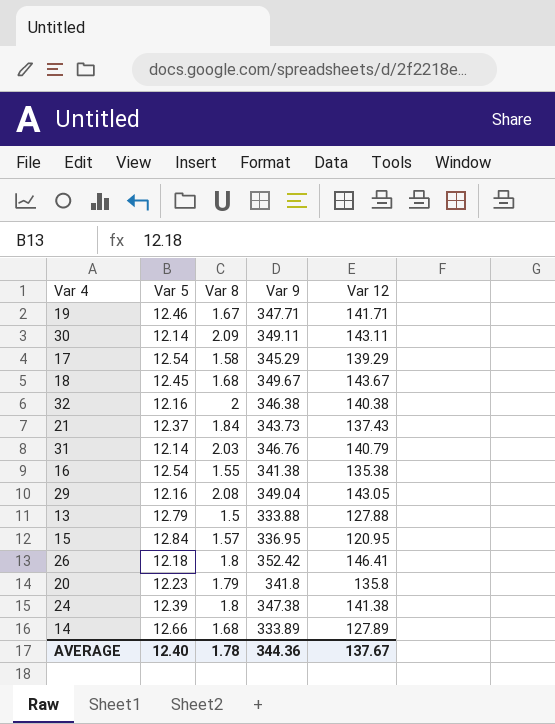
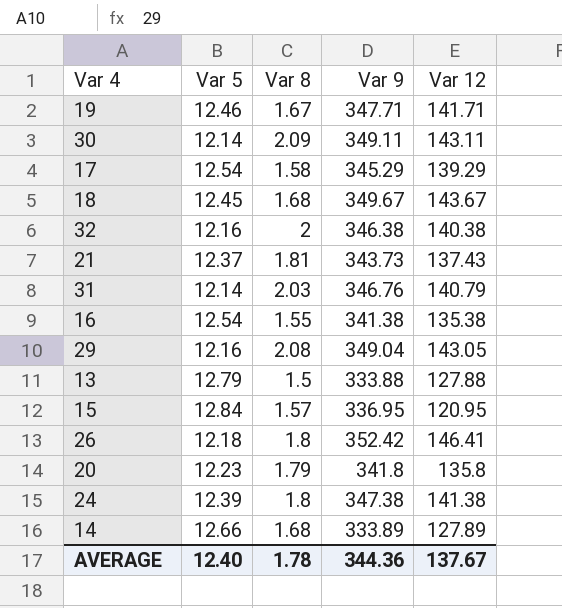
21 | Var 8: 1.84 -> 1.81

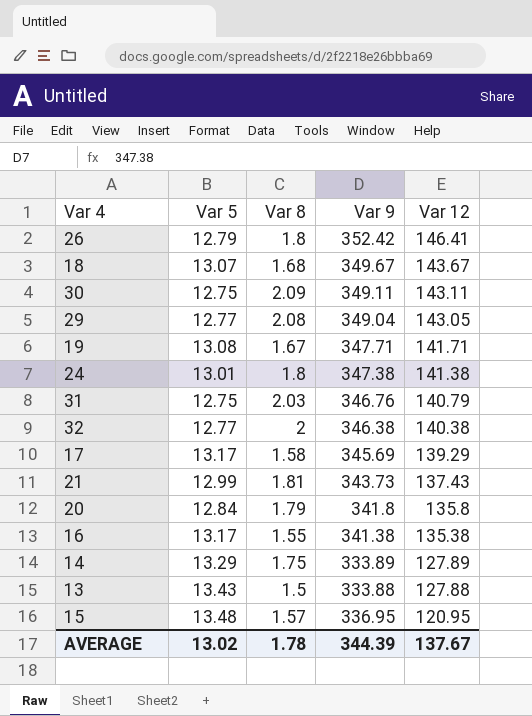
row order: none -> Var 12 descending
26 | Var 5: 12.18 -> 12.79
18 | Var 5: 12.45 -> 13.07
30 | Var 5: 12.14 -> 12.75
29 | Var 5: 12.16 -> 12.77
19 | Var 5: 12.46 -> 13.08
24 | Var 5: 12.39 -> 13.01
31 | Var 5: 12.14 -> 12.75
32 | Var 5: 12.16 -> 12.77
17 | Var 5: 12.54 -> 13.17
17 | Var 9: 345.29 -> 345.69
21 | Var 5: 12.37 -> 12.99
20 | Var 5: 12.23 -> 12.84
16 | Var 5: 12.54 -> 13.17
14 | Var 5: 12.66 -> 13.29
14 | Var 8: 1.68 -> 1.75
13 | Var 5: 12.79 -> 13.43
15 | Var 5: 12.84 -> 13.48
AVERAGE | Var 5: 12.40 -> 13.02
AVERAGE | Var 9: 344.36 -> 344.39

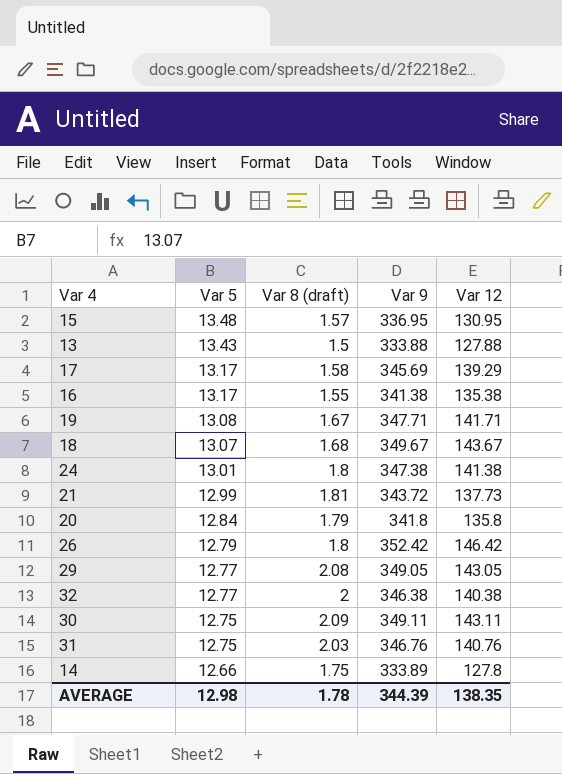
row order: Var 12 descending -> Var 5 descending
column name: Var 8 -> Var 8 (draft)
15 | Var 12: 120.95 -> 130.95
21 | Var 9: 343.73 -> 343.72
21 | Var 12: 137.43 -> 137.73
26 | Var 12: 146.41 -> 146.42
29 | Var 9: 349.04 -> 349.05
31 | Var 12: 140.79 -> 140.76
14 | Var 5: 13.29 -> 12.66
14 | Var 12: 127.89 -> 127.8
AVERAGE | Var 5: 13.02 -> 12.98
AVERAGE | Var 12: 137.67 -> 138.35

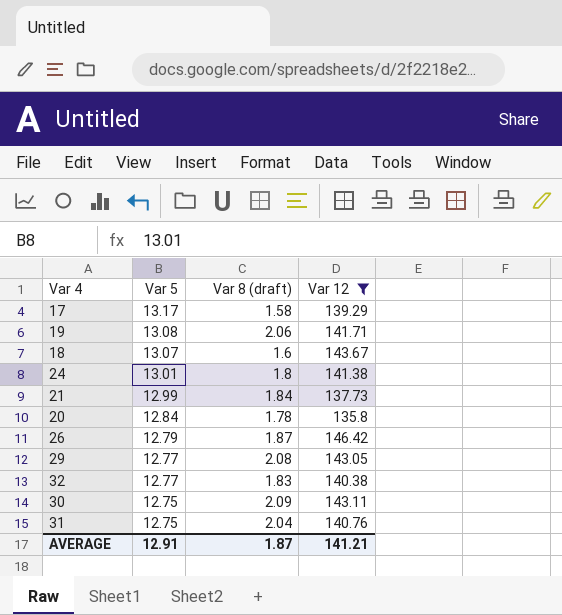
filter: none -> Var 12 >= 135.8
column Var 9 | position: 4 -> none
19 | Var 8 (draft): 1.67 -> 2.06
18 | Var 8 (draft): 1.68 -> 1.6
21 | Var 8 (draft): 1.81 -> 1.84
20 | Var 8 (draft): 1.79 -> 1.78
26 | Var 8 (draft): 1.8 -> 1.87
32 | Var 8 (draft): 2 -> 1.83
31 | Var 8 (draft): 2.03 -> 2.04
AVERAGE | Var 5: 12.98 -> 12.91
AVERAGE | Var 8 (draft): 1.78 -> 1.87
AVERAGE | Var 12: 138.35 -> 141.21

